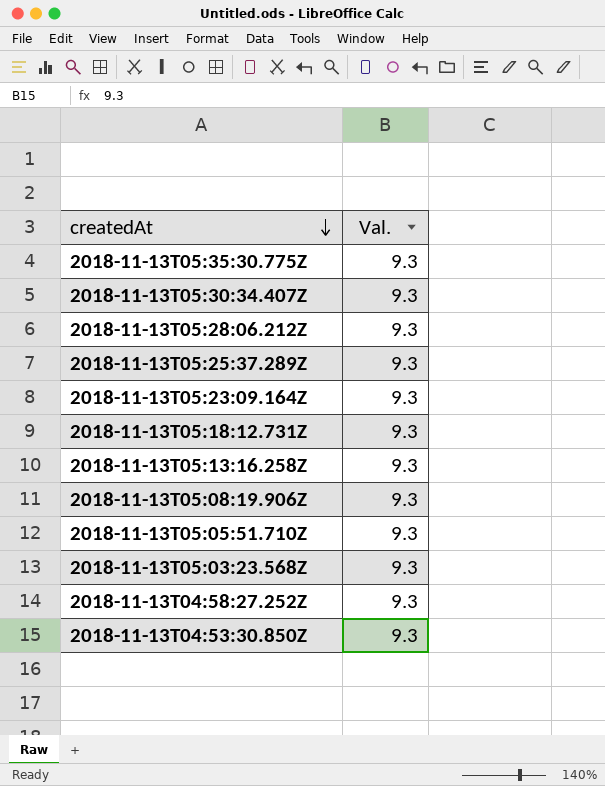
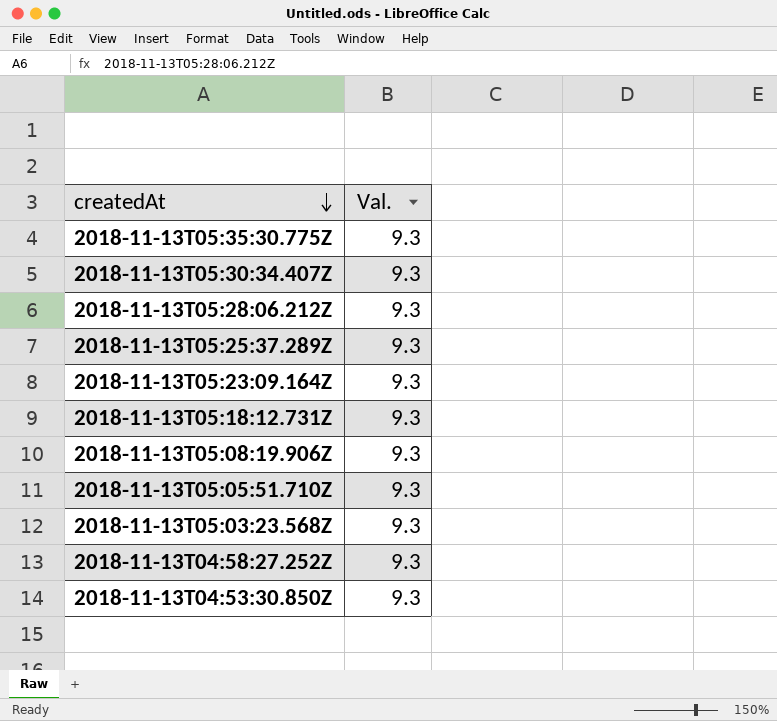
row 2018-11-13T05:13:16.258Z: 9.3 -> none

